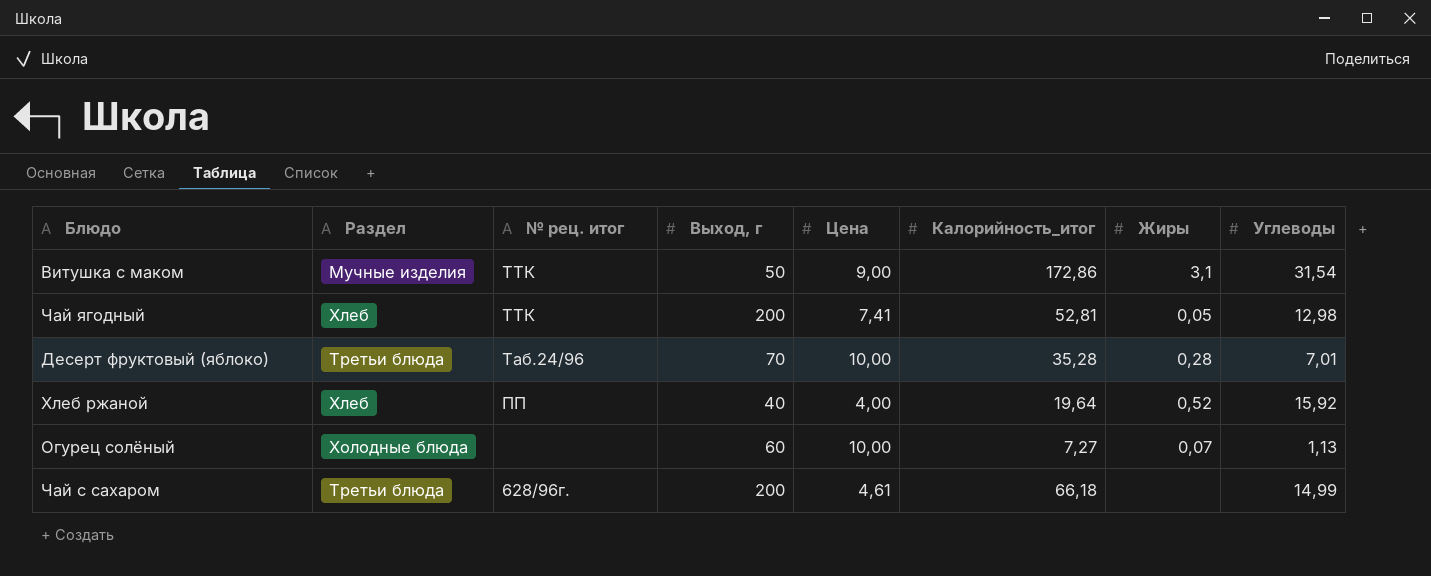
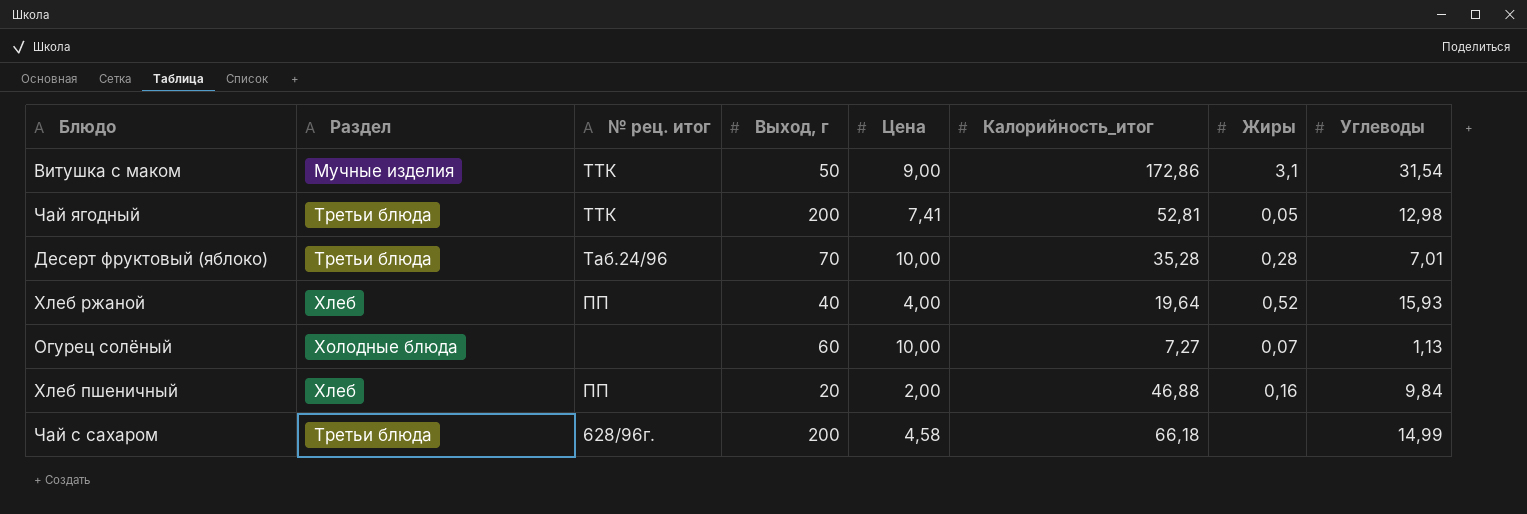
Чай ягодный | Раздел: Хлеб -> Третьи блюда
Хлеб ржаной | Углеводы: 15,92 -> 15,93
row Хлеб пшеничный: none -> Хлеб | ПП | 20 | 2,00 | 46,88 | 0,16 | 9,84
Чай с сахаром | Цена: 4,61 -> 4,58

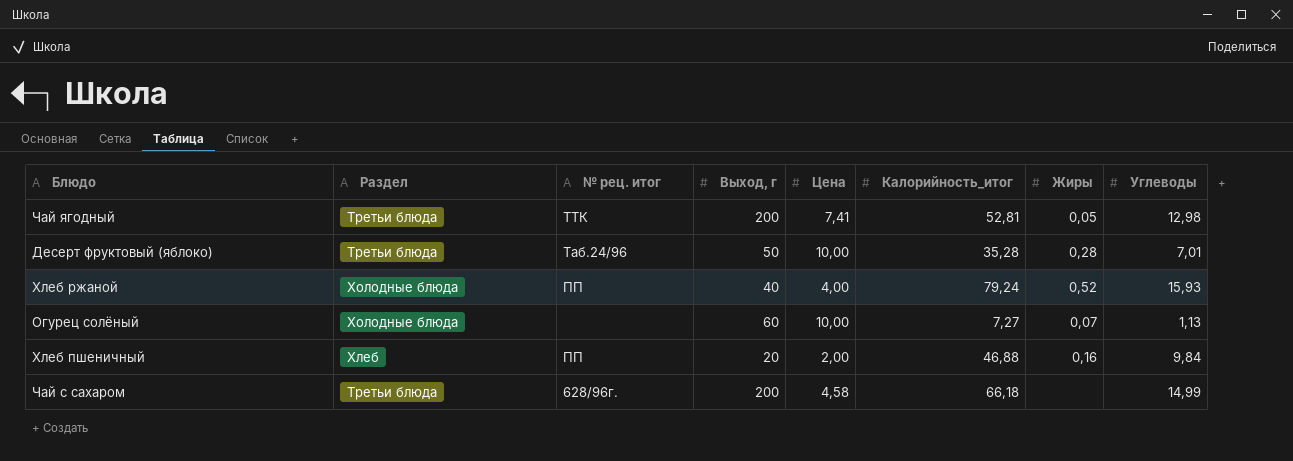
row Витушка с маком: Мучные изделия | ТТК | 50 | 9,00 | 172,86 | 3,1 | 31,54 -> none
Десерт фруктовый (яблоко) | Выход, г: 70 -> 50
Хлеб ржаной | Раздел: Хлеб -> Холодные блюда
Хлеб ржаной | Калорийность_итог: 19,64 -> 79,24

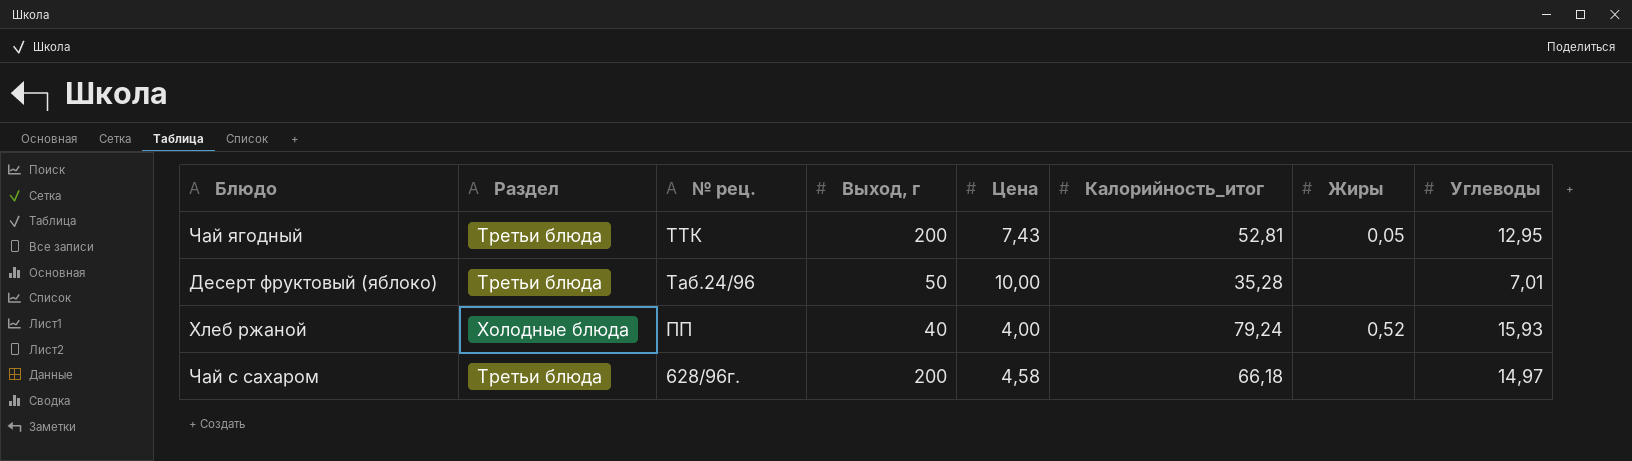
column name: № рец. итог -> № рец.
row Огурец солёный: Холодные блюда | none | 60 | 10,00 | 7,27 | 0,07 | 1,13 -> none
row Хлеб пшеничный: Хлеб | ПП | 20 | 2,00 | 46,88 | 0,16 | 9,84 -> none
Чай ягодный | Цена: 7,41 -> 7,43
Чай ягодный | Углеводы: 12,98 -> 12,95
Десерт фруктовый (яблоко) | Жиры: 0,28 -> none
Чай с сахаром | Углеводы: 14,99 -> 14,97

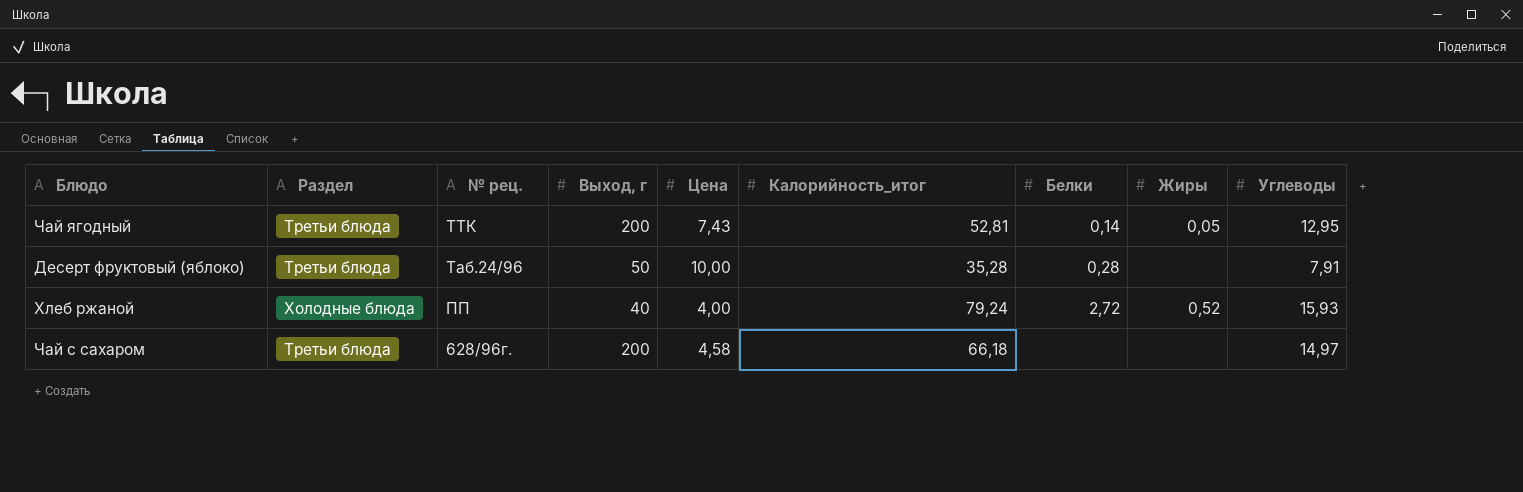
column Белки | position: none -> 7
Десерт фруктовый (яблоко) | Углеводы: 7,01 -> 7,91

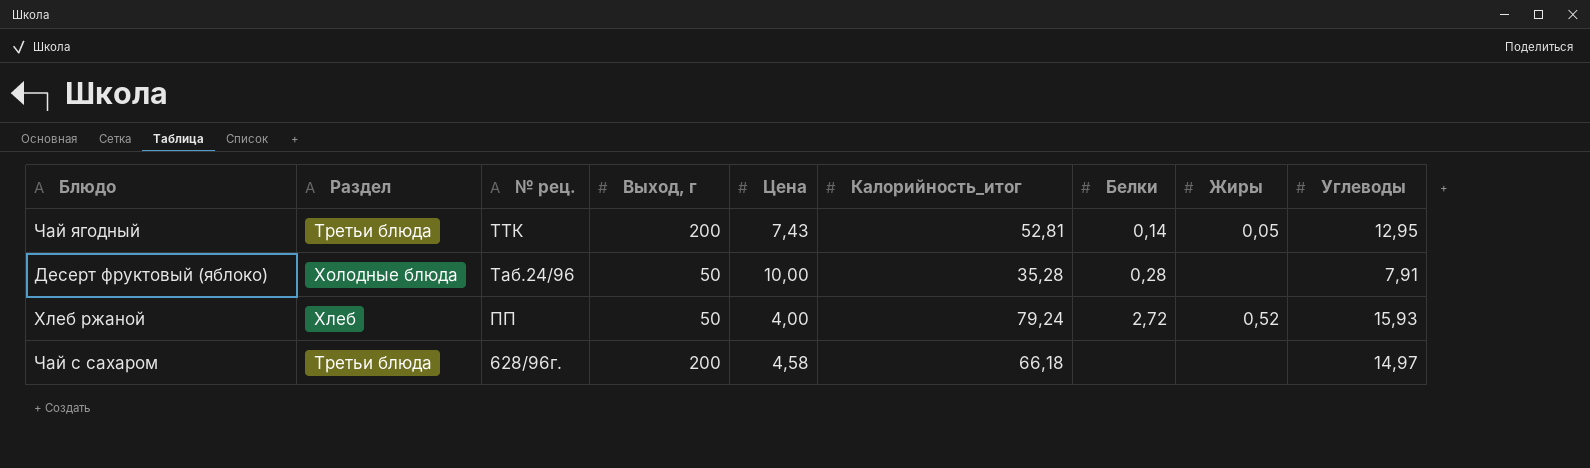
Десерт фруктовый (яблоко) | Раздел: Третьи блюда -> Холодные блюда
Хлеб ржаной | Раздел: Холодные блюда -> Хлеб
Хлеб ржаной | Выход, г: 40 -> 50

